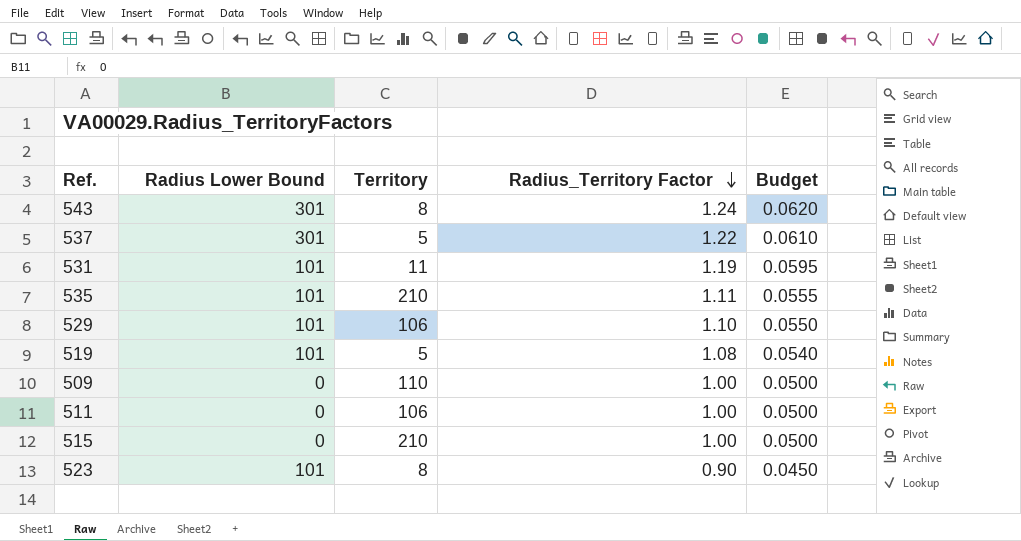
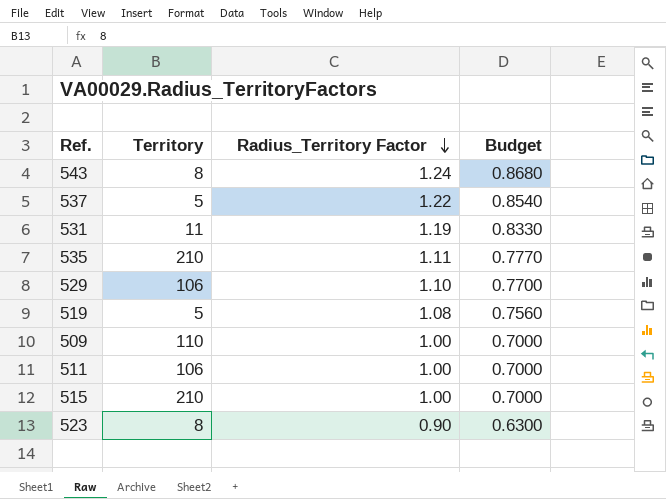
column Radius Lower Bound | position: 2 -> none
column Budget | formula: [Radius_Territory Factor] * 0.05 -> [Radius_Territory Factor] * 0.7

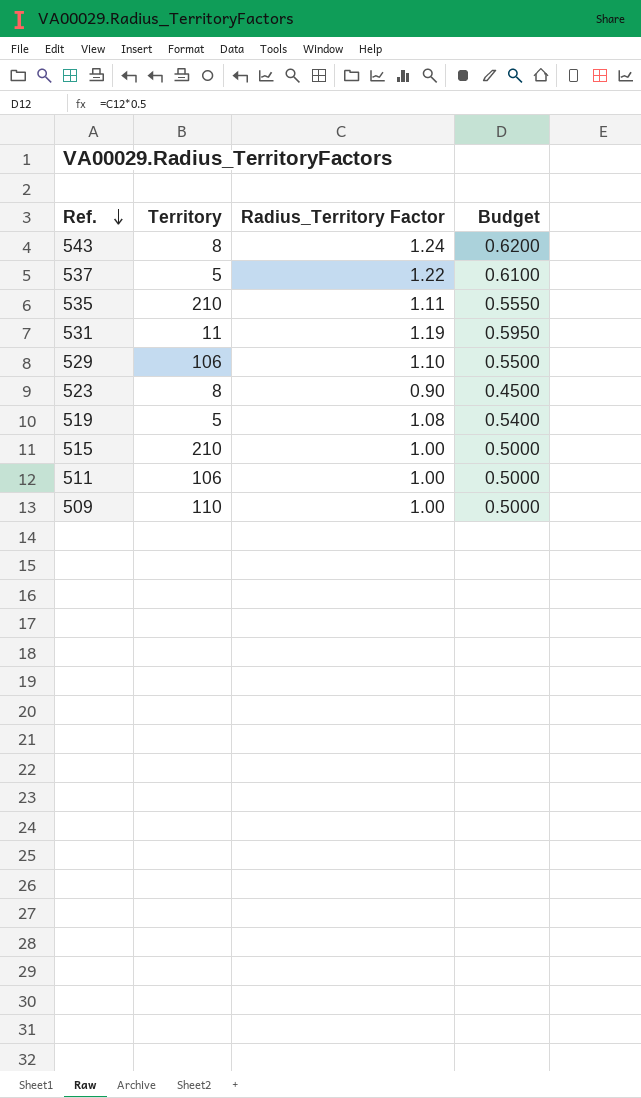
row order: Radius_Territory Factor descending -> Ref. descending
column Budget | formula: [Radius_Territory Factor] * 0.7 -> [Radius_Territory Factor] * 0.5

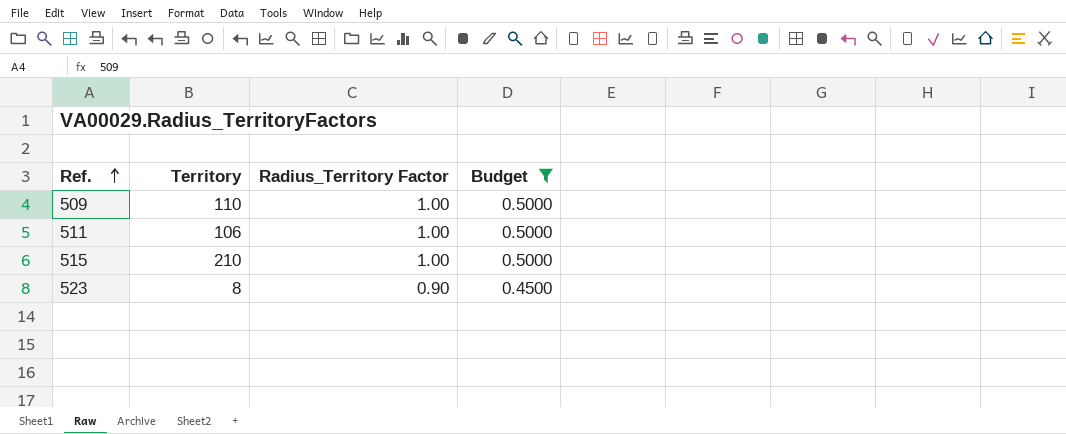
filter: none -> Budget <= 0.5000
row order: Ref. descending -> Ref. ascending

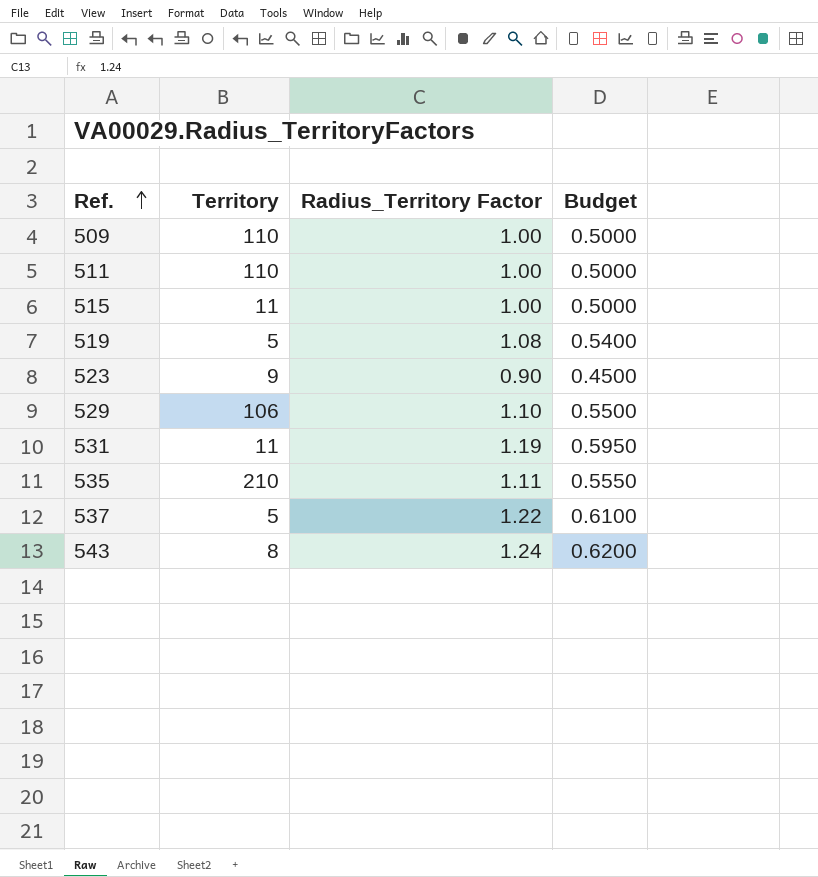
filter: Budget <= 0.5000 -> none
511 | Territory: 106 -> 110
515 | Territory: 210 -> 11
523 | Territory: 8 -> 9

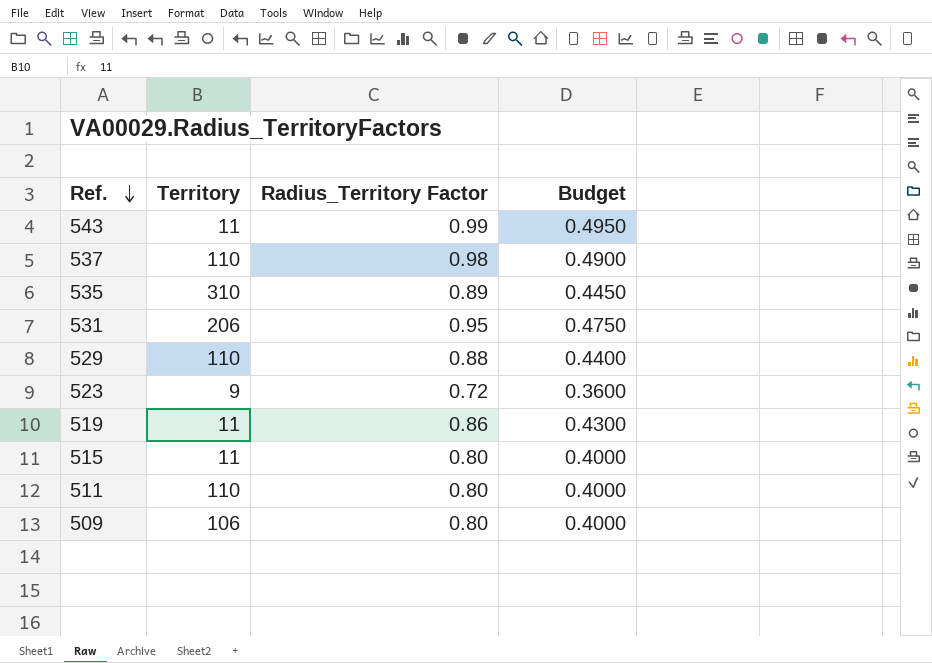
row order: Ref. ascending -> Ref. descending
543 | Territory: 8 -> 11
543 | Radius_Territory Factor: 1.24 -> 0.99
543 | Budget: 0.6200 -> 0.4950
537 | Territory: 5 -> 110
537 | Radius_Territory Factor: 1.22 -> 0.98
537 | Budget: 0.6100 -> 0.4900
535 | Territory: 210 -> 310
535 | Radius_Territory Factor: 1.11 -> 0.89
535 | Budget: 0.5550 -> 0.4450
531 | Territory: 11 -> 206
531 | Radius_Territory Factor: 1.19 -> 0.95
531 | Budget: 0.5950 -> 0.4750
529 | Territory: 106 -> 110
529 | Radius_Territory Factor: 1.10 -> 0.88
529 | Budget: 0.5500 -> 0.4400
523 | Radius_Territory Factor: 0.90 -> 0.72
523 | Budget: 0.4500 -> 0.3600
519 | Territory: 5 -> 11
519 | Radius_Territory Factor: 1.08 -> 0.86
519 | Budget: 0.5400 -> 0.4300
515 | Radius_Territory Factor: 1.00 -> 0.80
515 | Budget: 0.5000 -> 0.4000
511 | Radius_Territory Factor: 1.00 -> 0.80
511 | Budget: 0.5000 -> 0.4000
509 | Territory: 110 -> 106
509 | Radius_Territory Factor: 1.00 -> 0.80
509 | Budget: 0.5000 -> 0.4000

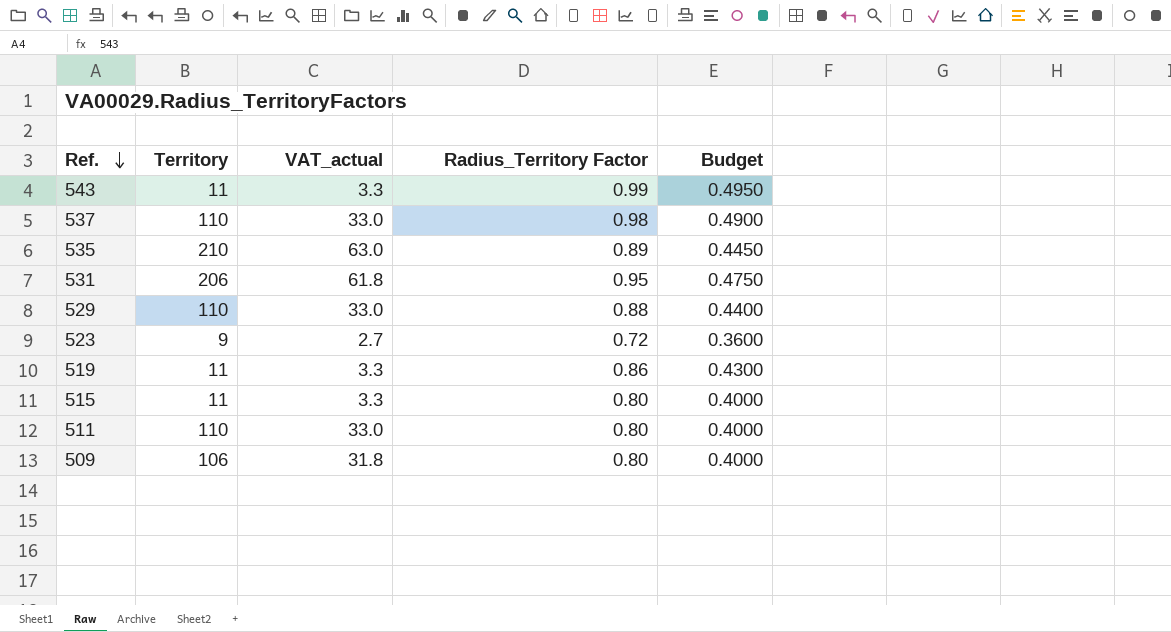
column VAT_actual | formula: none -> [Territory] * 0.3
535 | Territory: 310 -> 210

